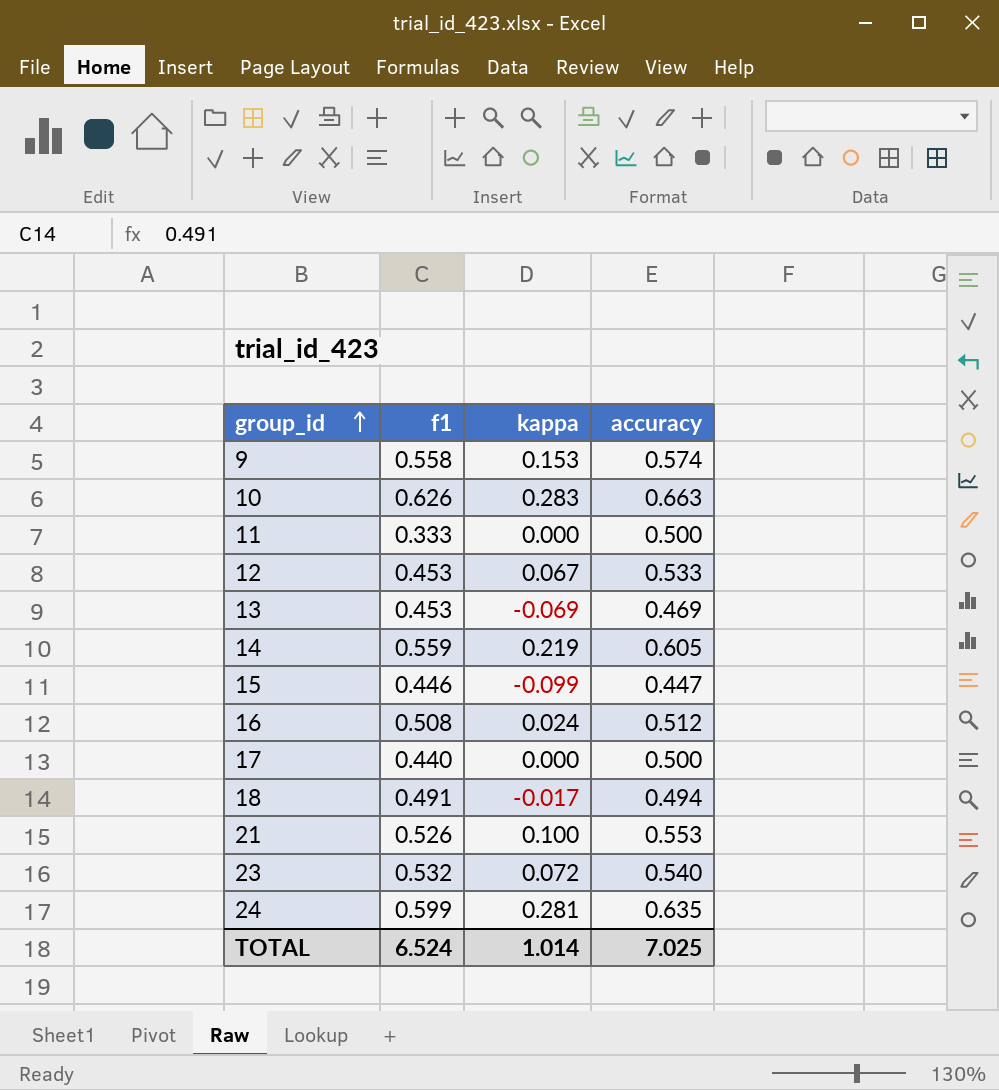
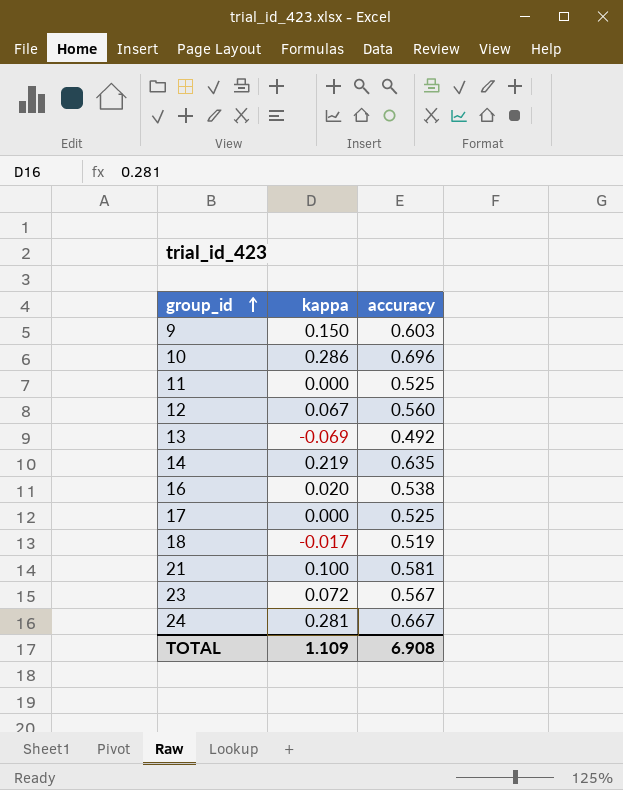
column f1 | position: 2 -> none
row 15: 0.446 | -0.099 | 0.447 -> none
9 | kappa: 0.153 -> 0.150
9 | accuracy: 0.574 -> 0.603
10 | kappa: 0.283 -> 0.286
10 | accuracy: 0.663 -> 0.696
11 | accuracy: 0.500 -> 0.525
12 | accuracy: 0.533 -> 0.560
13 | accuracy: 0.469 -> 0.492
14 | accuracy: 0.605 -> 0.635
16 | kappa: 0.024 -> 0.020
16 | accuracy: 0.512 -> 0.538
17 | accuracy: 0.500 -> 0.525
18 | accuracy: 0.494 -> 0.519
21 | accuracy: 0.553 -> 0.581
23 | accuracy: 0.540 -> 0.567
24 | accuracy: 0.635 -> 0.667
TOTAL | kappa: 1.014 -> 1.109
TOTAL | accuracy: 7.025 -> 6.908

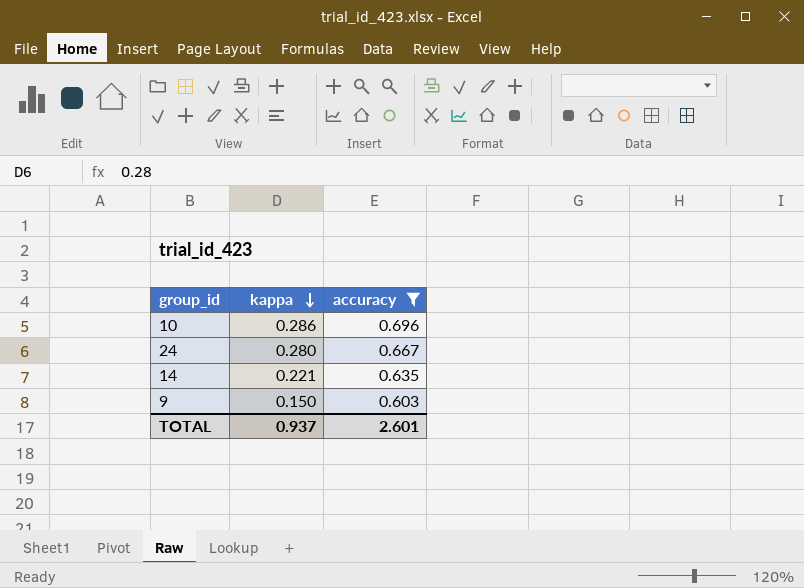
filter: none -> accuracy >= 0.603
row order: group_id ascending -> kappa descending
24 | kappa: 0.281 -> 0.280
14 | kappa: 0.219 -> 0.221
TOTAL | kappa: 1.109 -> 0.937
TOTAL | accuracy: 6.908 -> 2.601

